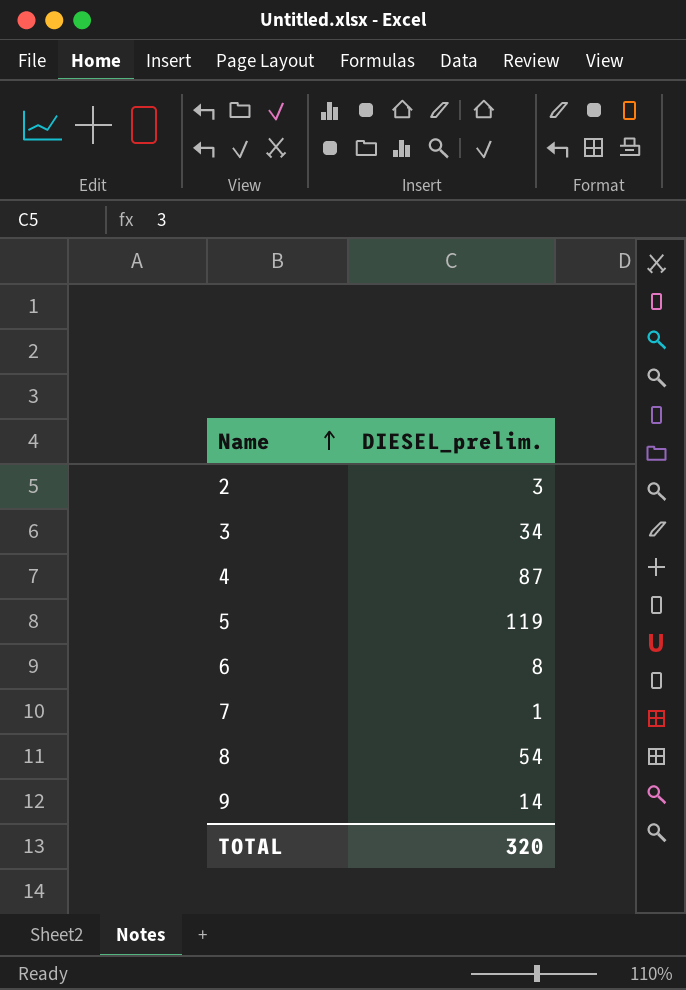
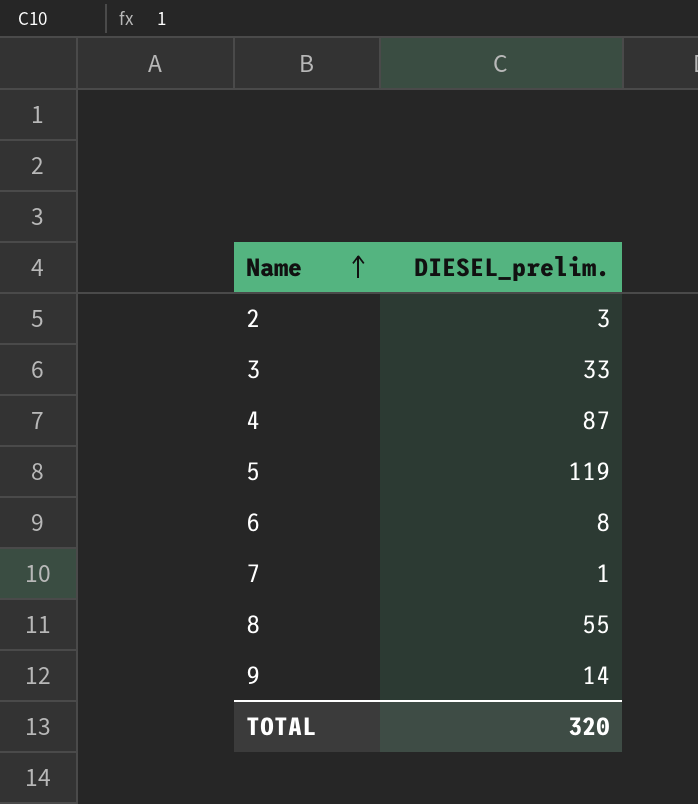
3 | DIESEL_prelim.: 34 -> 33
8 | DIESEL_prelim.: 54 -> 55

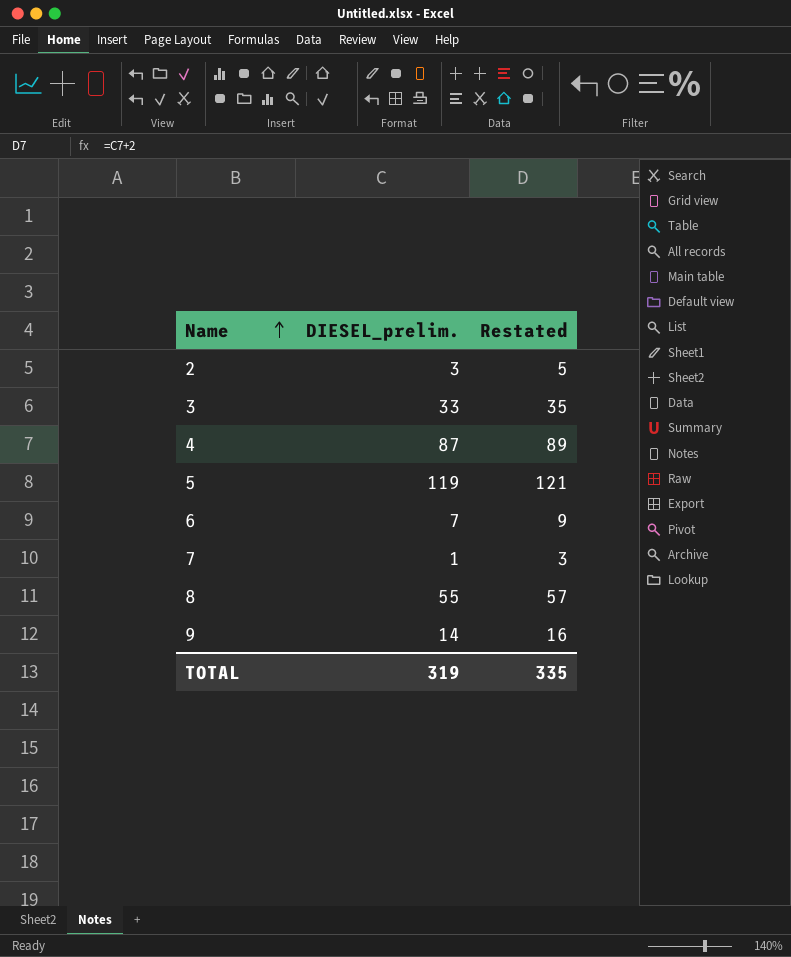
column Restated | formula: none -> [DIESEL_prelim.] + 2
6 | DIESEL_prelim.: 8 -> 7
TOTAL | DIESEL_prelim.: 320 -> 319

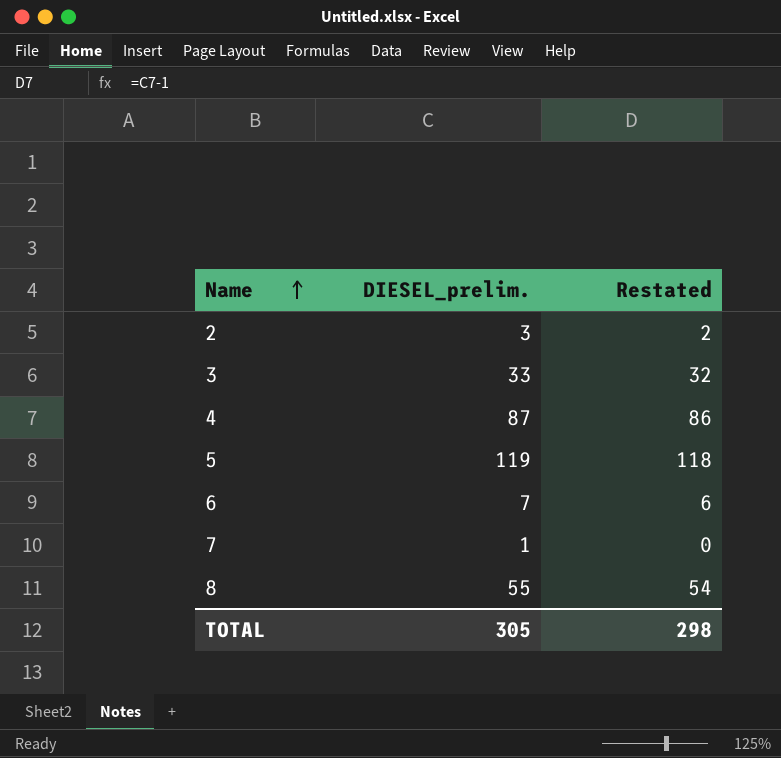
column Restated | formula: [DIESEL_prelim.] + 2 -> [DIESEL_prelim.] - 1
row 9: 14 | 16 -> none
TOTAL | DIESEL_prelim.: 319 -> 305
TOTAL | Restated: 335 -> 298

